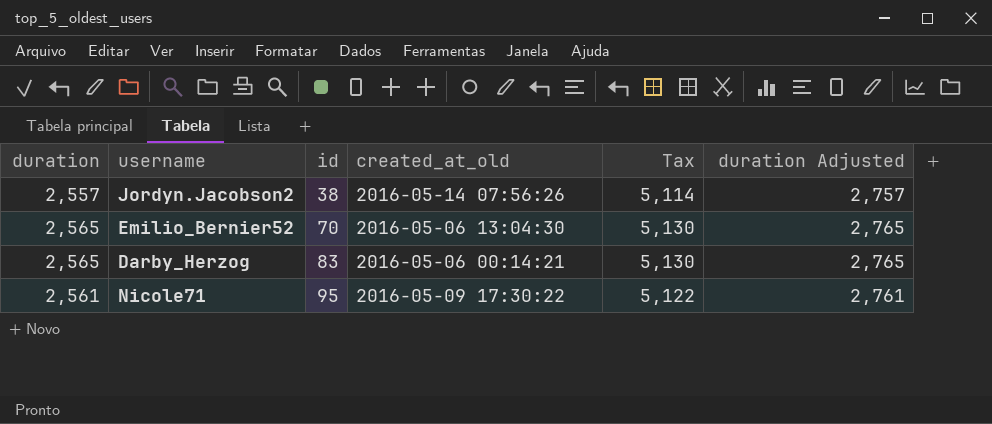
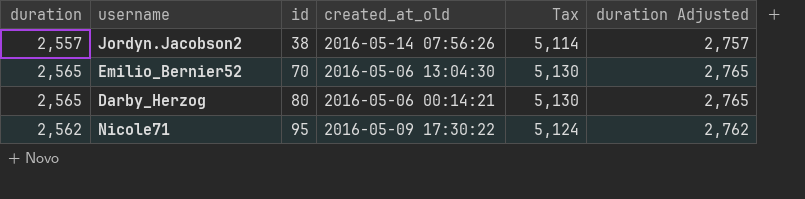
Darby_Herzog | id: 83 -> 80
Nicole71 | duration: 2,561 -> 2,562
Nicole71 | Tax: 5,122 -> 5,124
Nicole71 | duration Adjusted: 2,761 -> 2,762

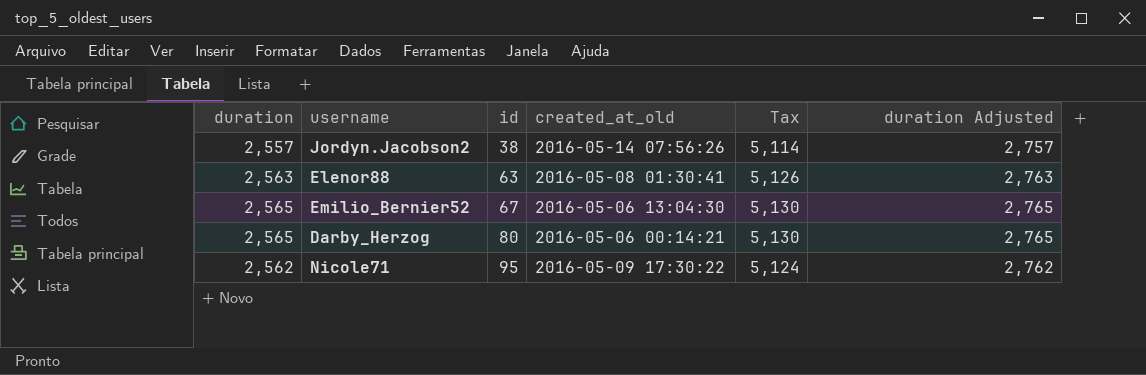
row Elenor88: none -> 2,563 | 63 | 2016-05-08 01:30:41 | 5,126 | 2,763
Emilio_Bernier52 | id: 70 -> 67

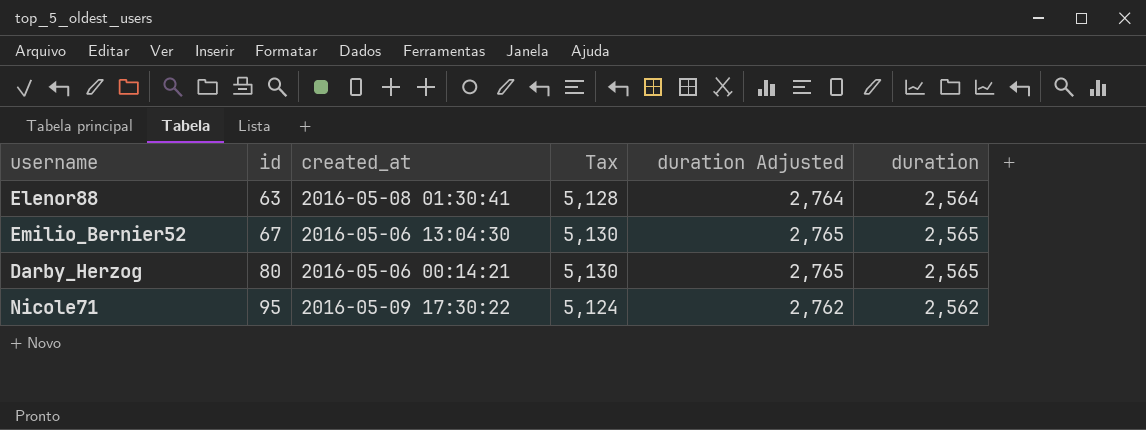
column name: created_at_old -> created_at
column duration | position: 1 -> 6
row Jordyn.Jacobson2: 2,557 | 38 | 2016-05-14 07:56:26 | 5,114 | 2,757 -> none
Elenor88 | Tax: 5,126 -> 5,128
Elenor88 | duration Adjusted: 2,763 -> 2,764
Elenor88 | duration: 2,563 -> 2,564

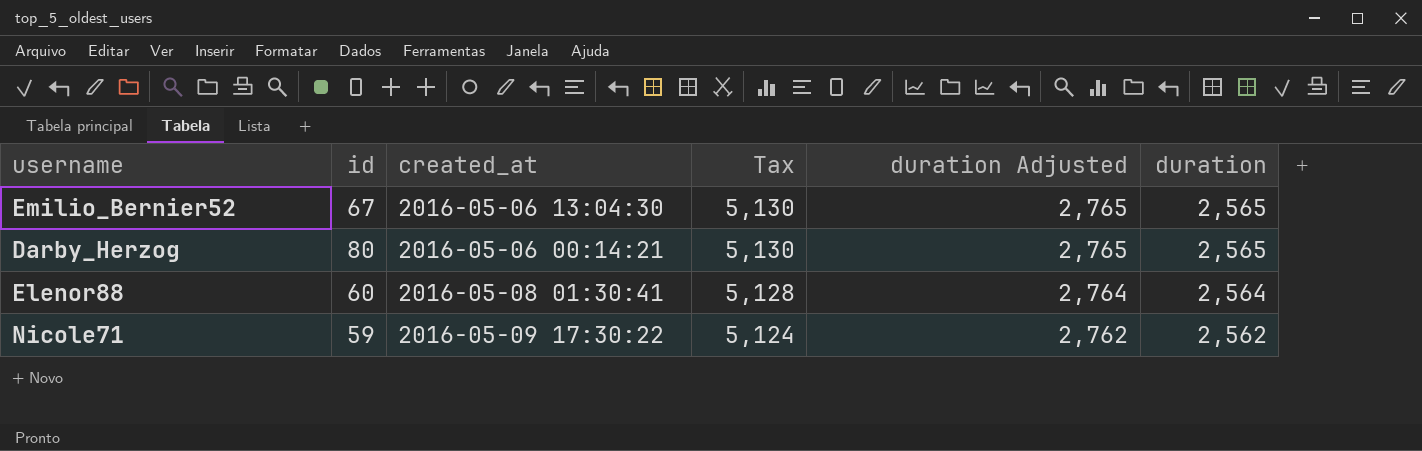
row order: id ascending -> Tax descending
Elenor88 | id: 63 -> 60
Nicole71 | id: 95 -> 59

